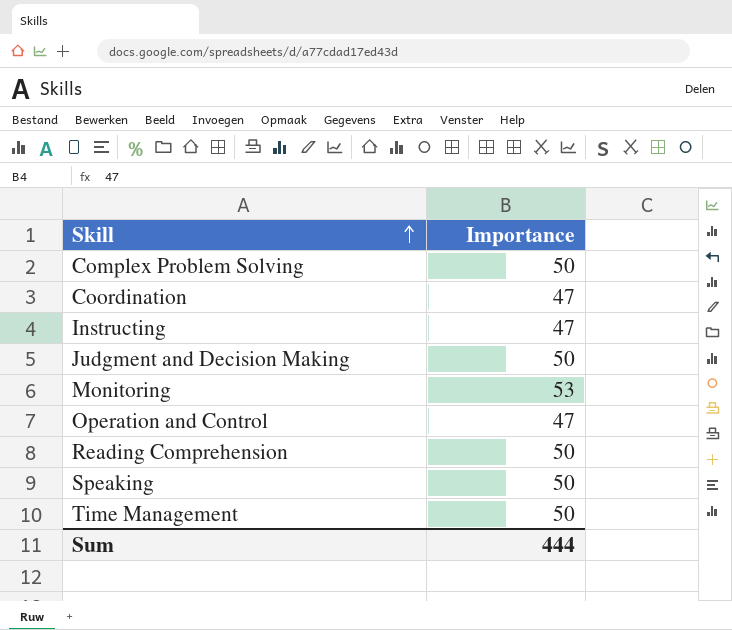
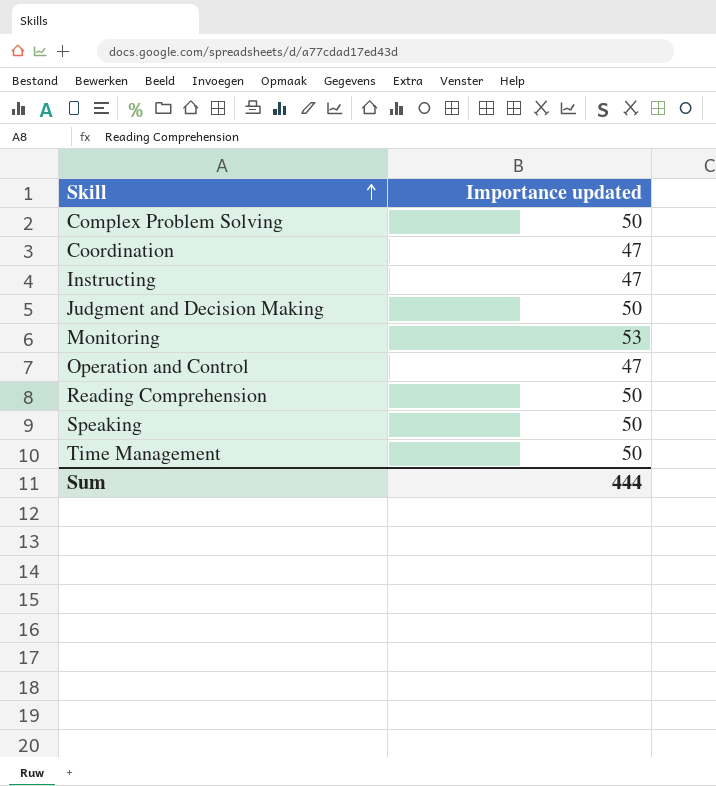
column name: Importance -> Importance updated

